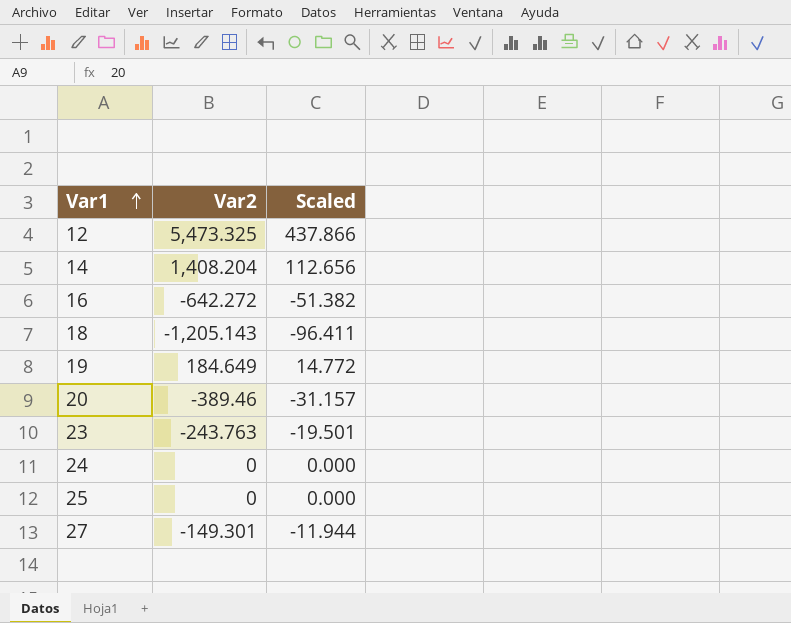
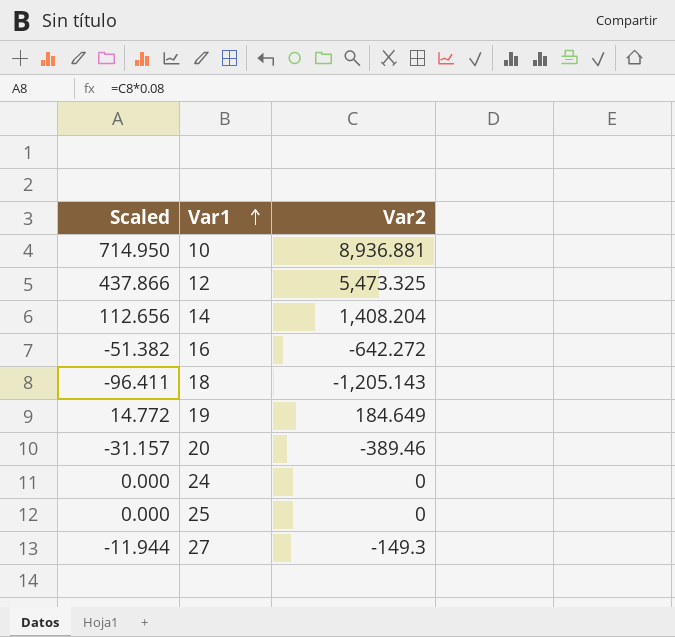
column Scaled | position: 3 -> 1
row 23: -243.763 | -19.501 -> none
row 10: none -> 714.950 | 8,936.881
27 | Var2: -149.301 -> -149.3

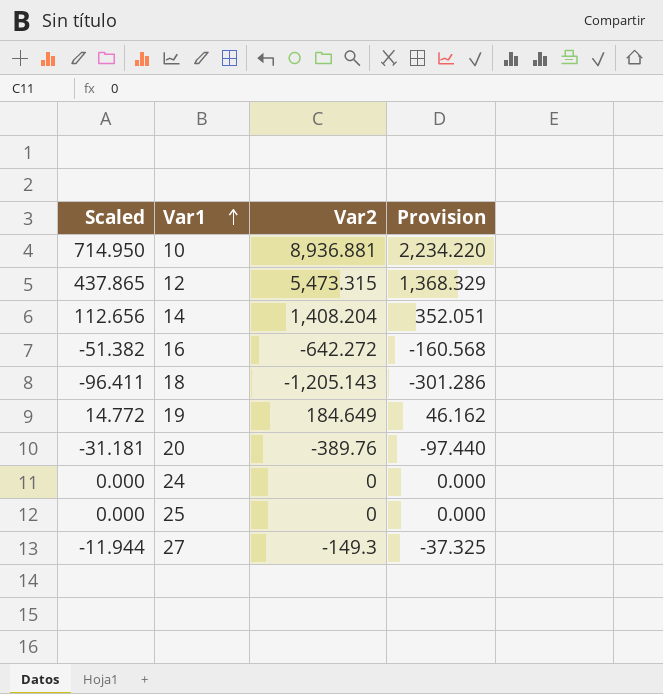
column Provision | formula: none -> [Var2] * 0.25
12 | Scaled: 437.866 -> 437.865
12 | Var2: 5,473.325 -> 5,473.315
20 | Scaled: -31.157 -> -31.181
20 | Var2: -389.46 -> -389.76

